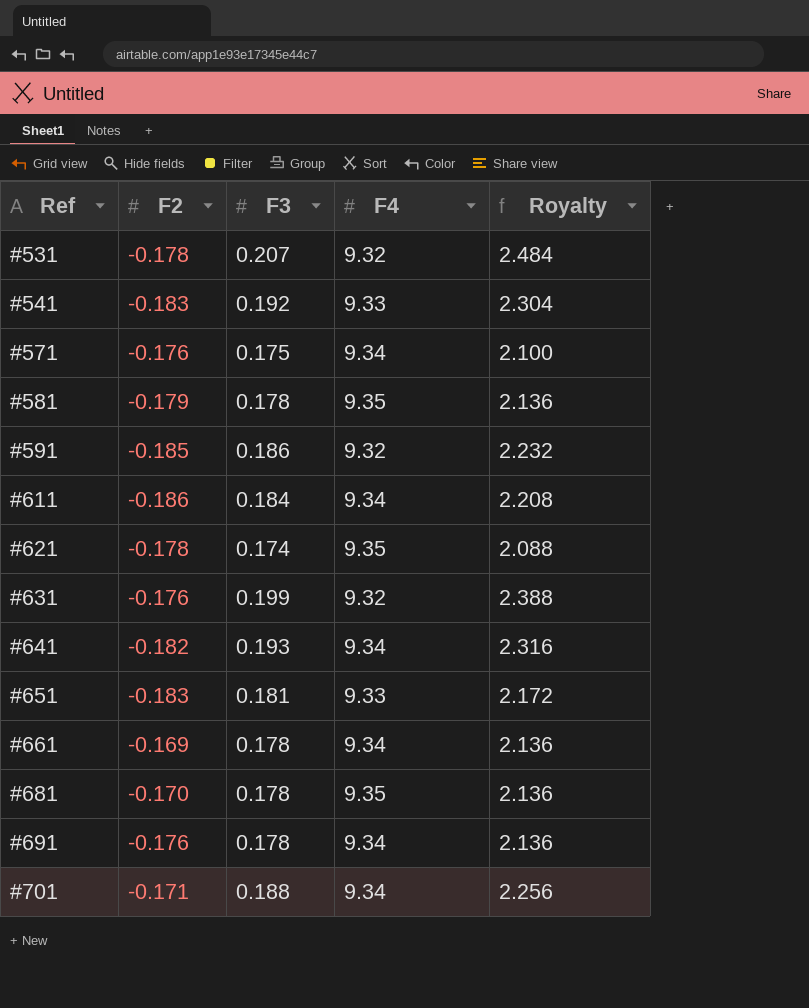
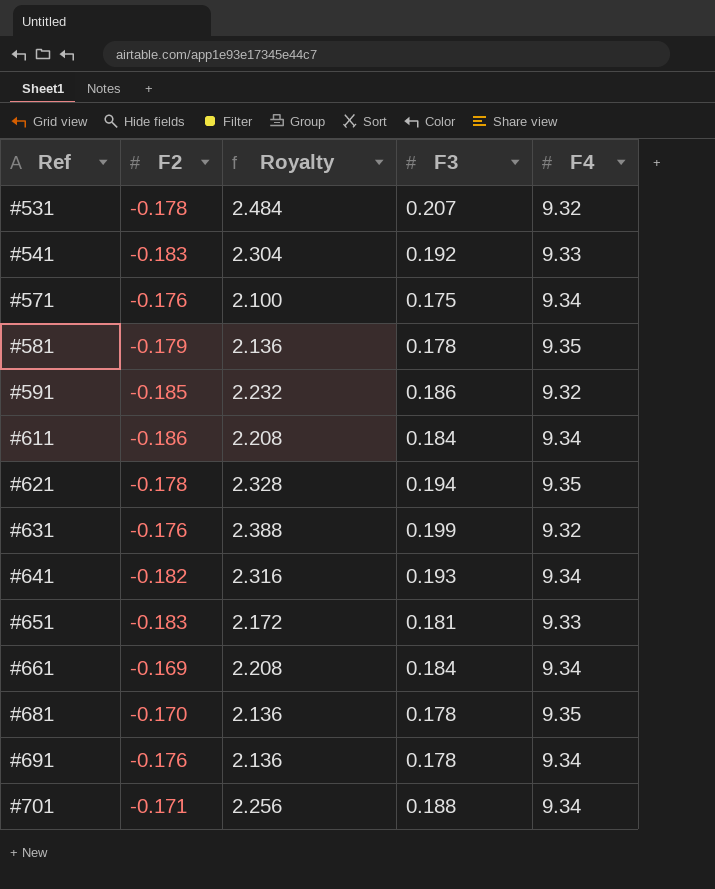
column Royalty | position: 5 -> 3
#621 | Royalty: 2.088 -> 2.328
#621 | F3: 0.174 -> 0.194
#661 | Royalty: 2.136 -> 2.208
#661 | F3: 0.178 -> 0.184

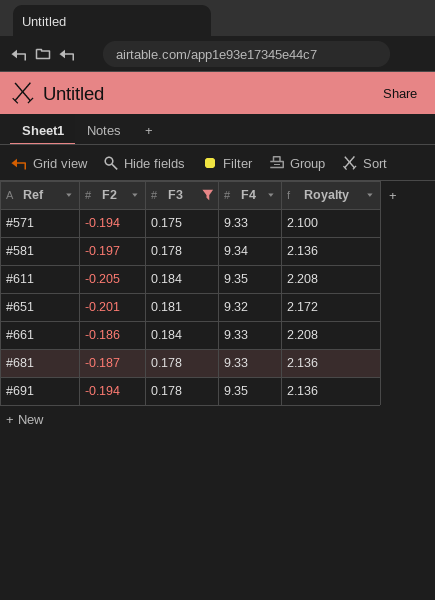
filter: none -> F3 <= 0.184
column Royalty | position: 3 -> 5
#571 | F2: -0.176 -> -0.194
#571 | F4: 9.34 -> 9.33
#581 | F2: -0.179 -> -0.197
#581 | F4: 9.35 -> 9.34
#611 | F2: -0.186 -> -0.205
#611 | F4: 9.34 -> 9.35
#651 | F2: -0.183 -> -0.201
#651 | F4: 9.33 -> 9.32
#661 | F2: -0.169 -> -0.186
#661 | F4: 9.34 -> 9.33
#681 | F2: -0.170 -> -0.187
#681 | F4: 9.35 -> 9.33
#691 | F2: -0.176 -> -0.194
#691 | F4: 9.34 -> 9.35

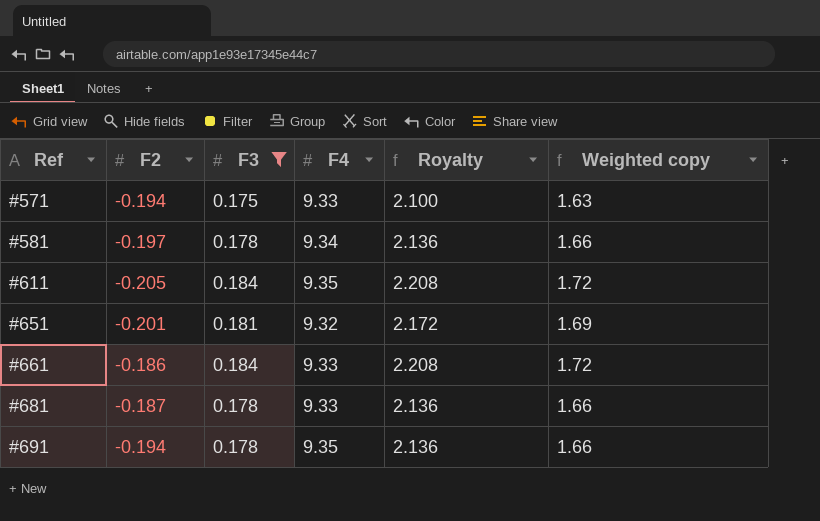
column Weighted copy | formula: none -> [F3] * [F4]

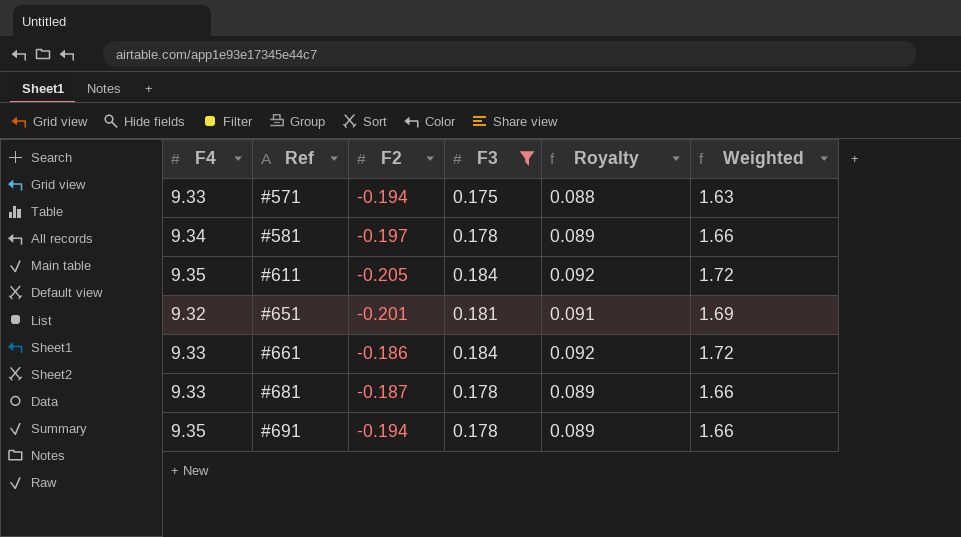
column F4 | position: 4 -> 1
column Royalty | formula: [F3] * 12 -> [F3] * 0.5
column name: Weighted copy -> Weighted

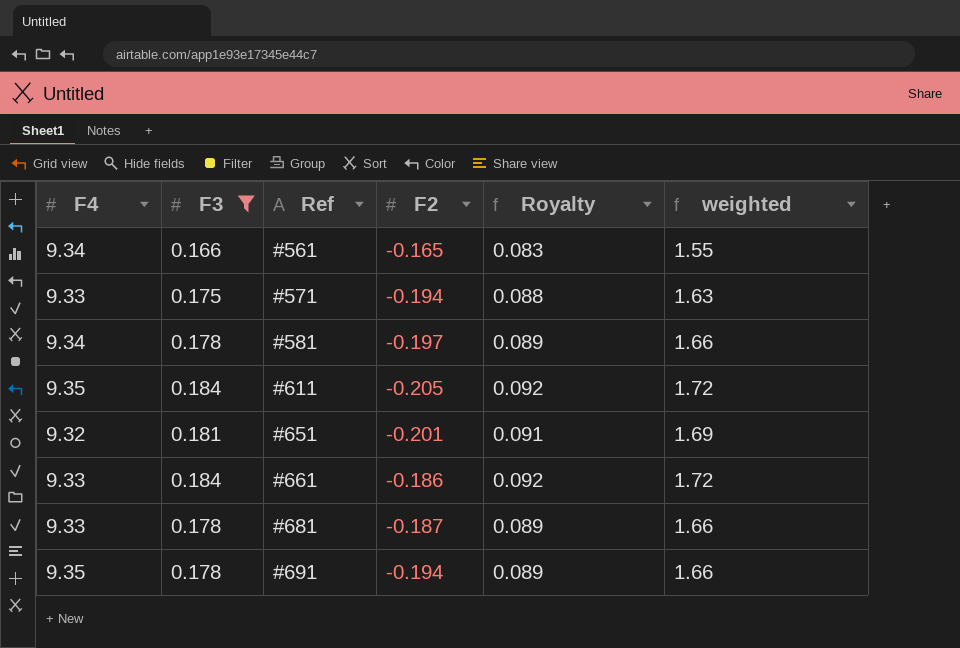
column F3 | position: 4 -> 2
column name: Weighted -> weighted
row #561: none -> 9.34 | 0.166 | -0.165 | 0.083 | 1.55

